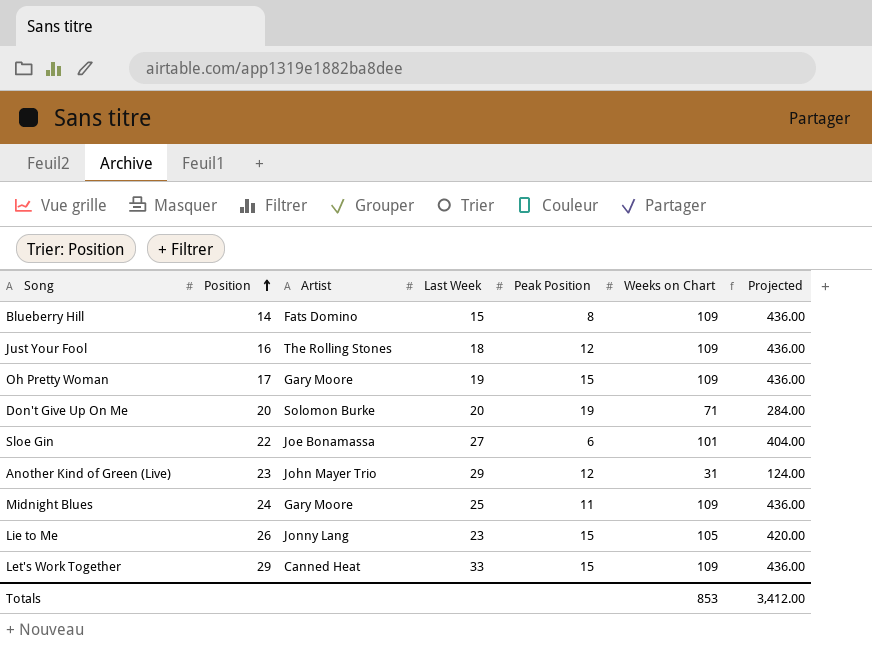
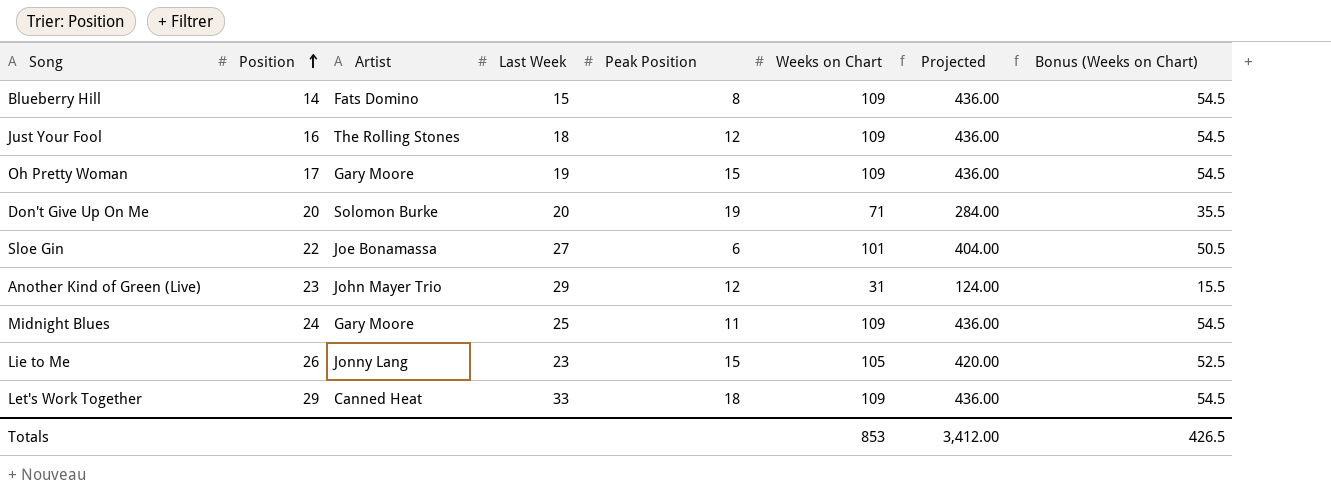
column Bonus (Weeks on Chart) | formula: none -> [Weeks on Chart] * 0.5
Let's Work Together | Peak Position: 15 -> 18

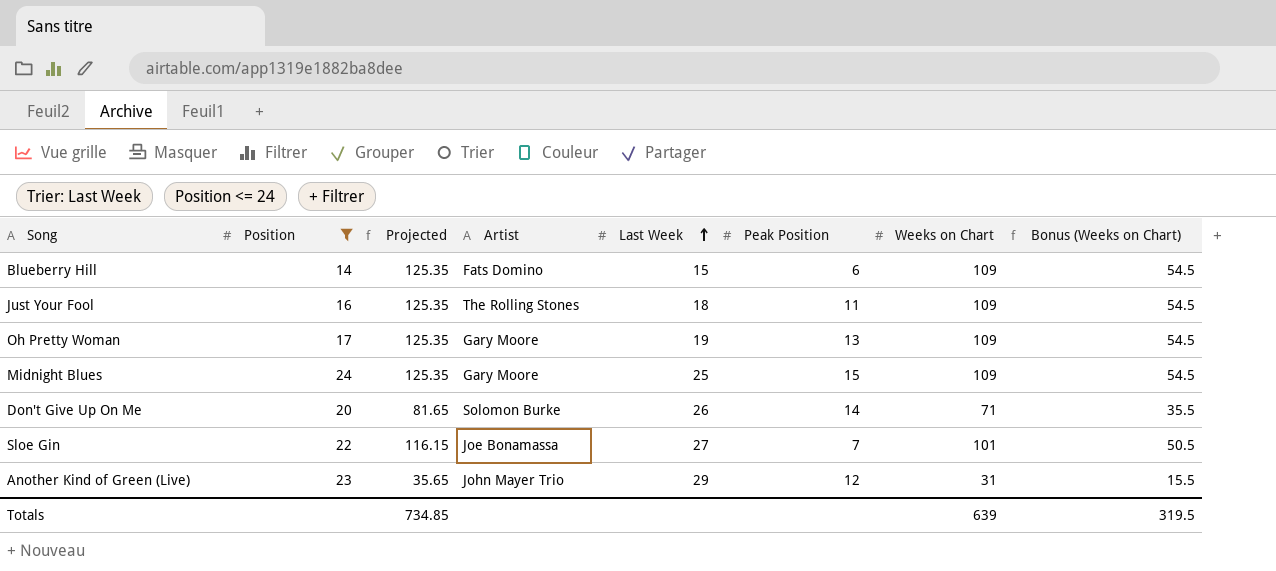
filter: none -> Position <= 24
row order: Position ascending -> Last Week ascending
column Projected | formula: [Weeks on Chart] * 4 -> [Weeks on Chart] * 1.15
column Projected | position: 7 -> 3
Blueberry Hill | Peak Position: 8 -> 6
Just Your Fool | Peak Position: 12 -> 11
Oh Pretty Woman | Peak Position: 15 -> 13
Midnight Blues | Peak Position: 11 -> 15
Don't Give Up On Me | Last Week: 20 -> 26
Don't Give Up On Me | Peak Position: 19 -> 14
Sloe Gin | Peak Position: 6 -> 7
Totals | Projected: 3,412.00 -> 734.85
Totals | Weeks on Chart: 853 -> 639
Totals | Bonus (Weeks on Chart): 426.5 -> 319.5

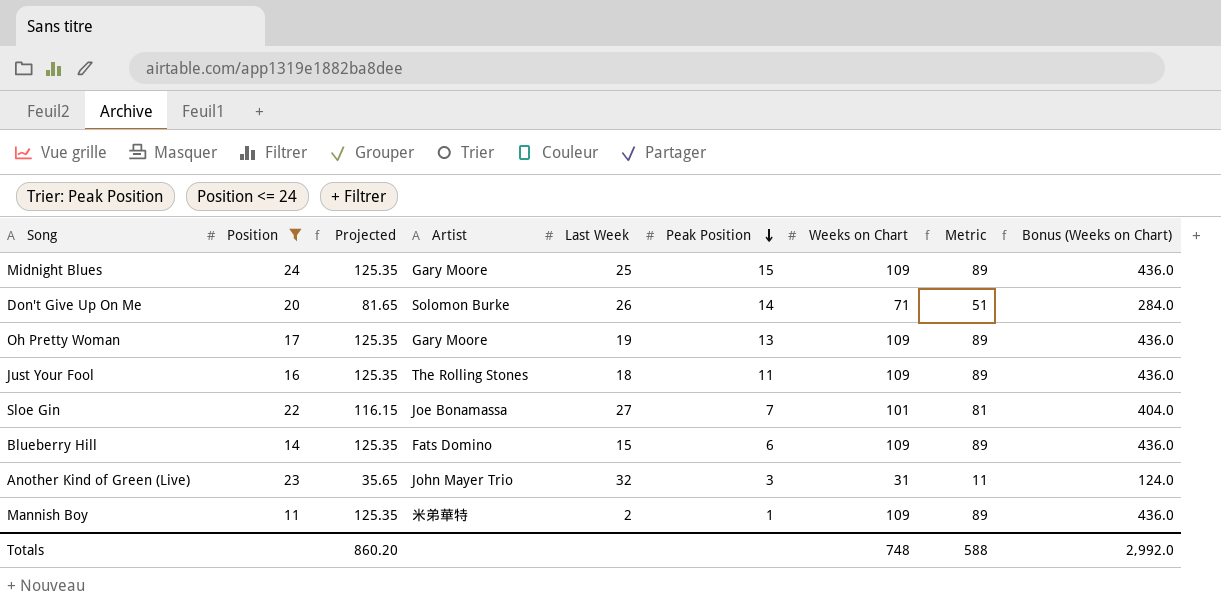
row order: Last Week ascending -> Peak Position descending
column Metric | formula: none -> [Weeks on Chart] - 20
column Bonus (Weeks on Chart) | formula: [Weeks on Chart] * 0.5 -> [Weeks on Chart] * 4
Another Kind of Green (Live) | Last Week: 29 -> 32
Another Kind of Green (Live) | Peak Position: 12 -> 3
row Mannish Boy: none -> 11 | 125.35 | 米弟華特 | 2 | 1 | 109 | 89 | 436.0
Totals | Projected: 734.85 -> 860.20
Totals | Weeks on Chart: 639 -> 748
Totals | Bonus (Weeks on Chart): 319.5 -> 2,992.0

